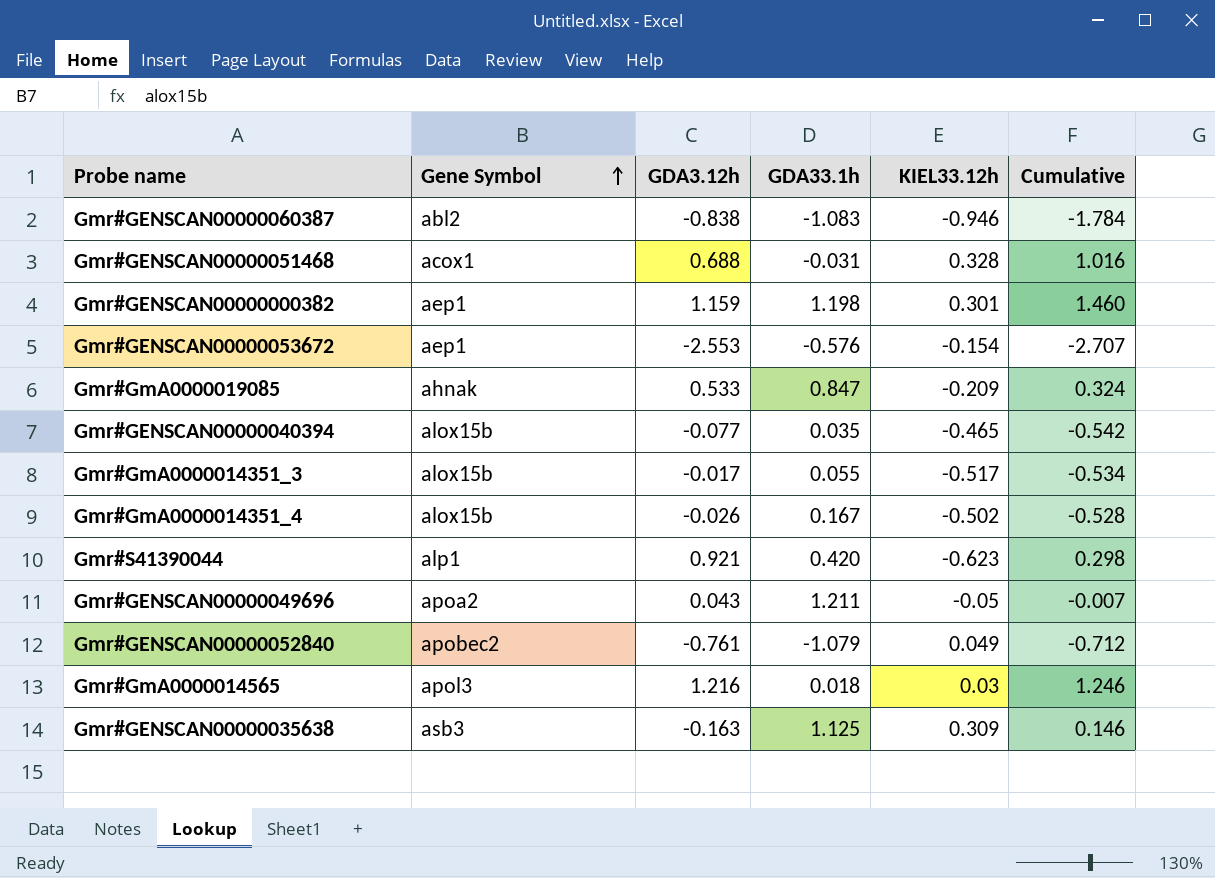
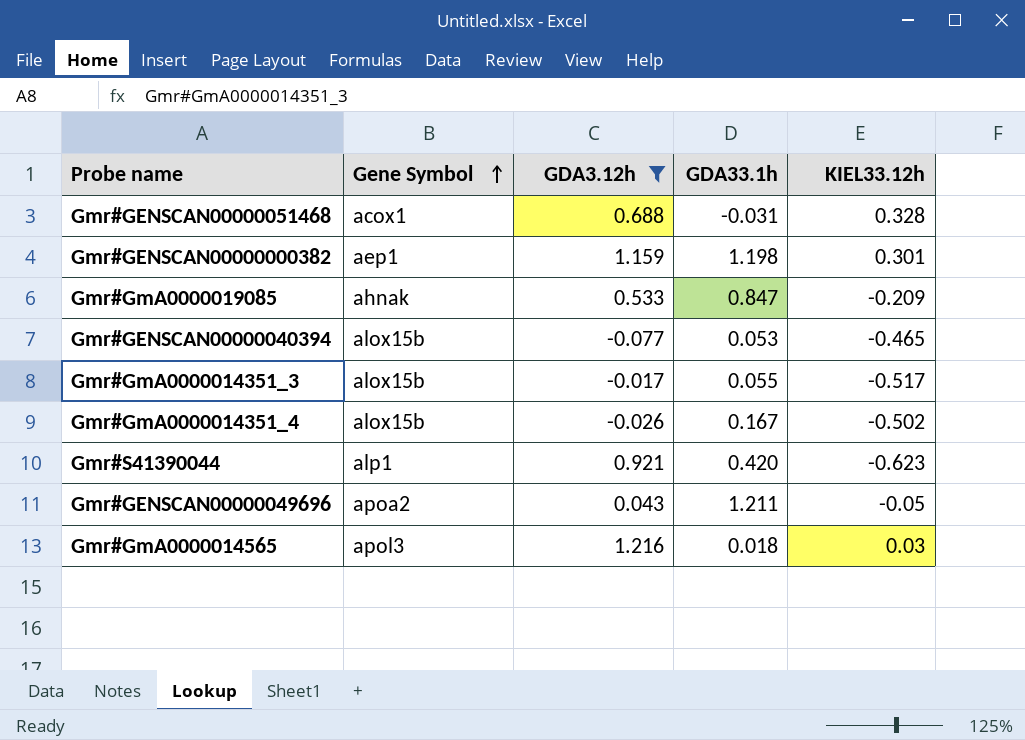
filter: none -> GDA3.12h >= -0.077
column Cumulative | formula: [GDA3.12h] + [KIEL33.12h] -> none
Gmr#GENSCAN00000040394 | GDA33.1h: 0.035 -> 0.053

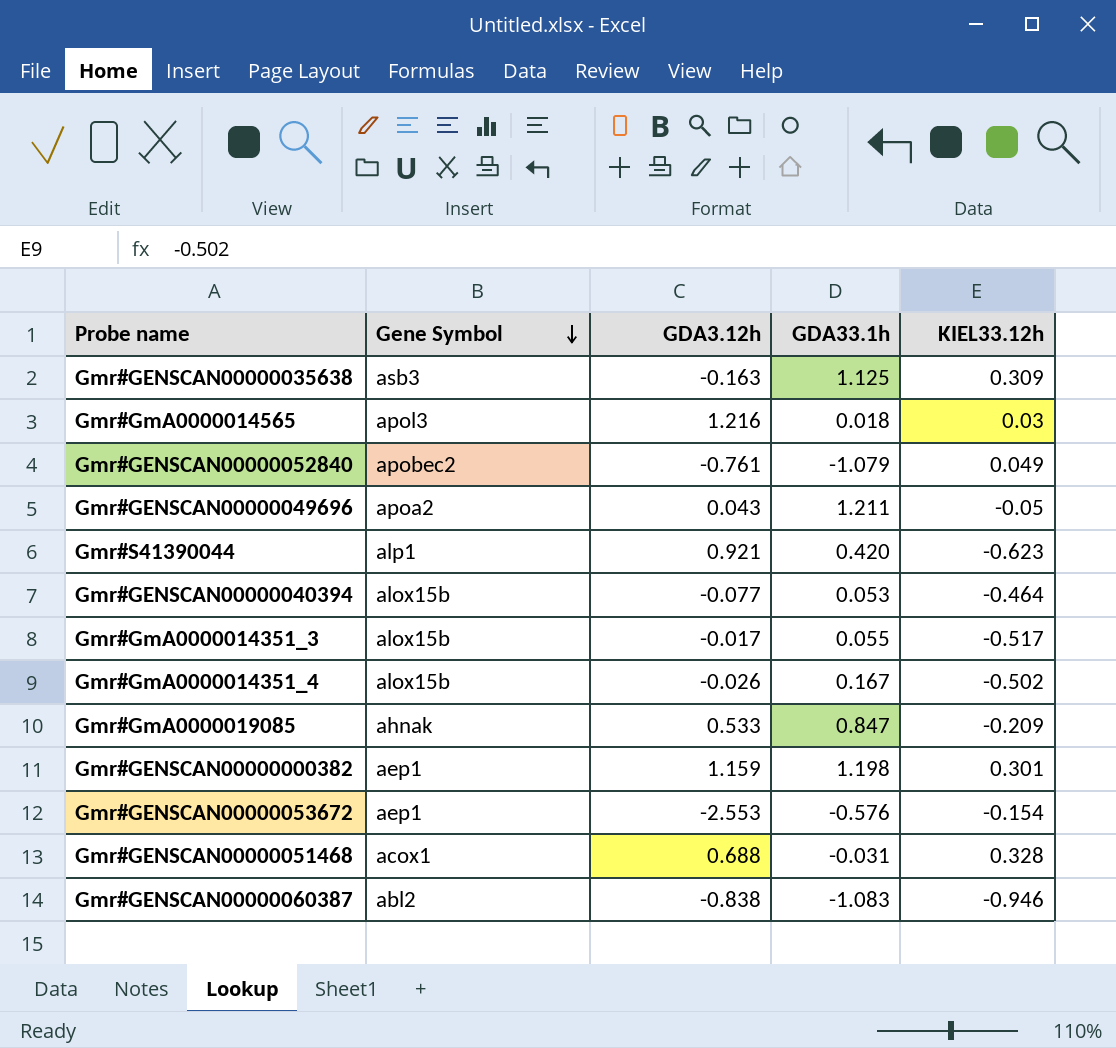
filter: GDA3.12h >= -0.077 -> none
row order: Gene Symbol ascending -> Gene Symbol descending
Gmr#GENSCAN00000040394 | KIEL33.12h: -0.465 -> -0.464

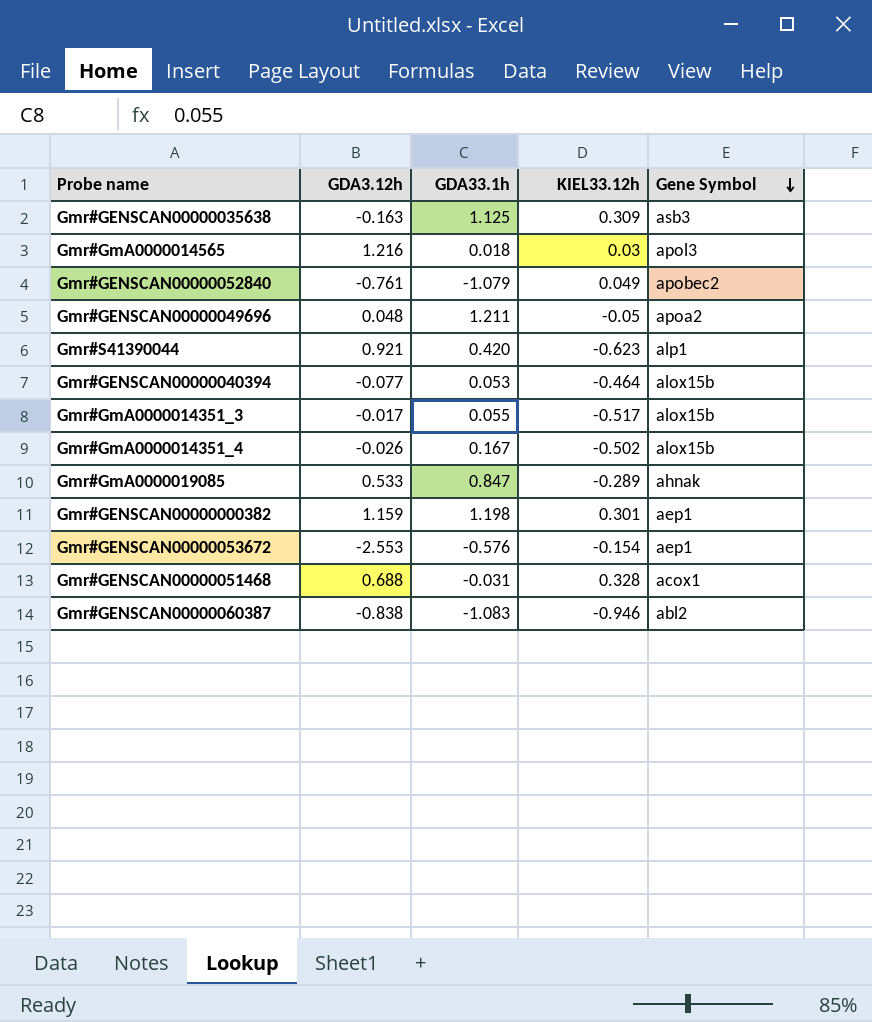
column Gene Symbol | position: 2 -> 5
Gmr#GENSCAN00000049696 | GDA3.12h: 0.043 -> 0.048
Gmr#GmA0000019085 | KIEL33.12h: -0.209 -> -0.289

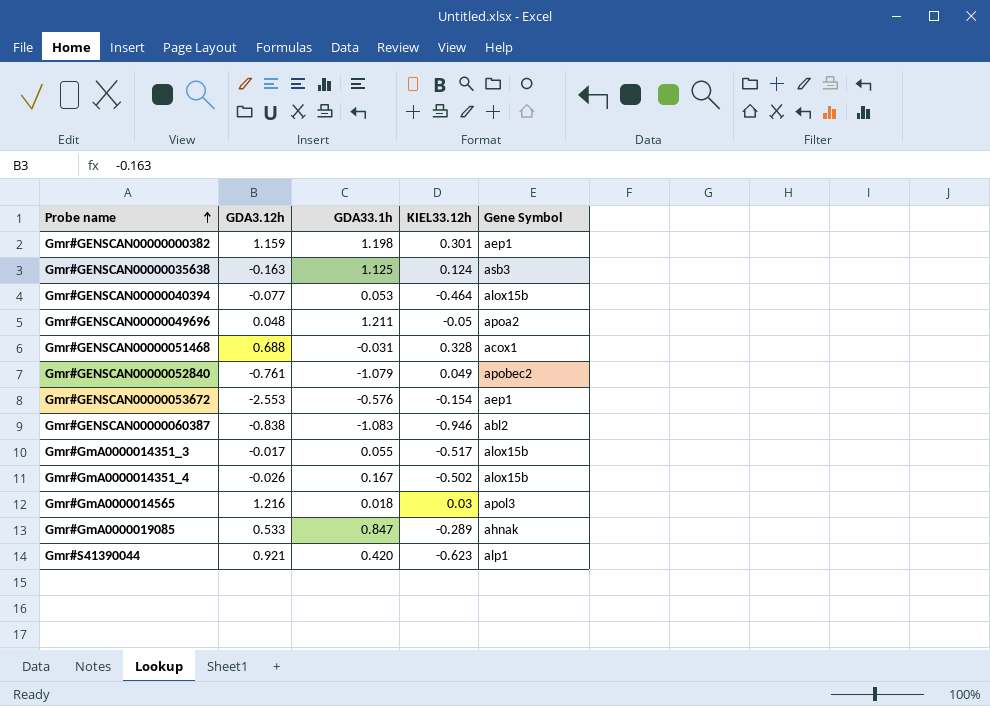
row order: Gene Symbol descending -> Probe name ascending
Gmr#GENSCAN00000035638 | KIEL33.12h: 0.309 -> 0.124

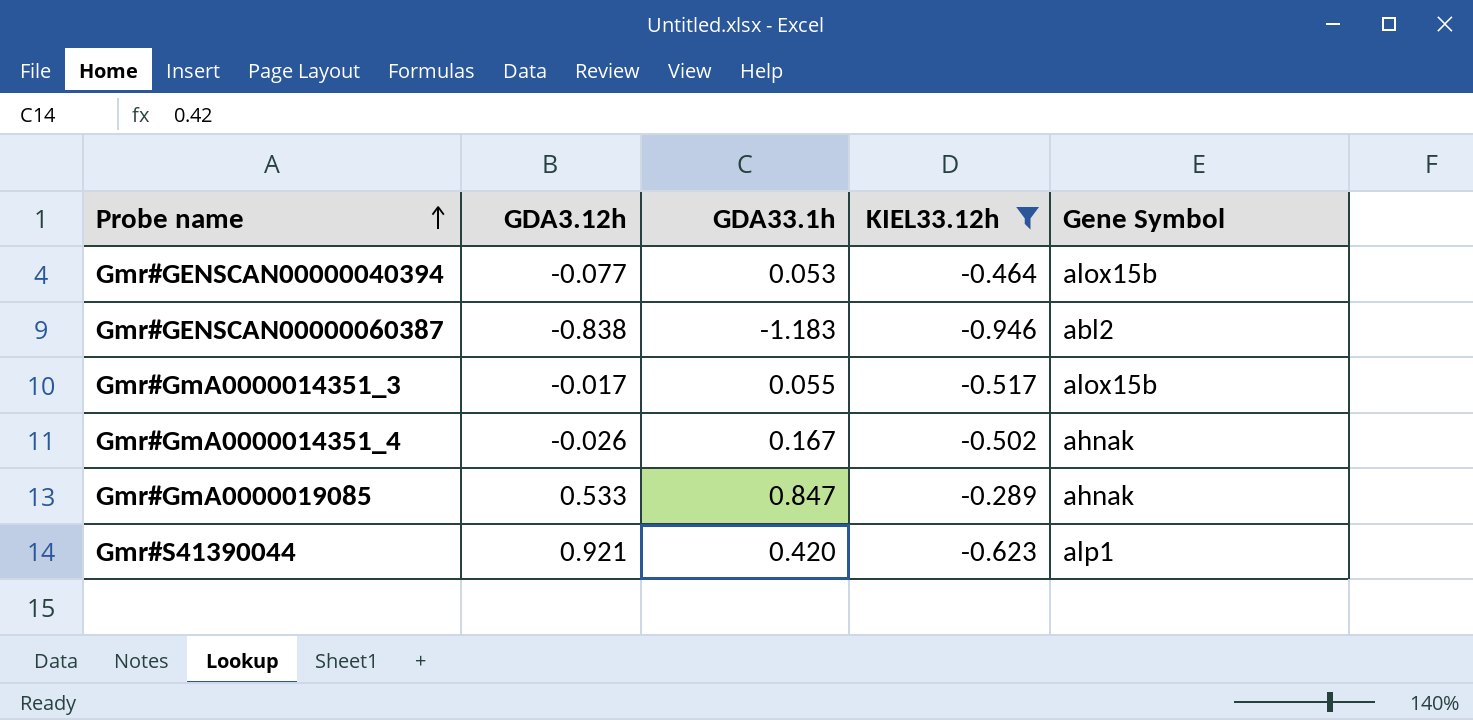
filter: none -> KIEL33.12h <= -0.289
Gmr#GENSCAN00000060387 | GDA33.1h: -1.083 -> -1.183
Gmr#GmA0000014351_4 | Gene Symbol: alox15b -> ahnak

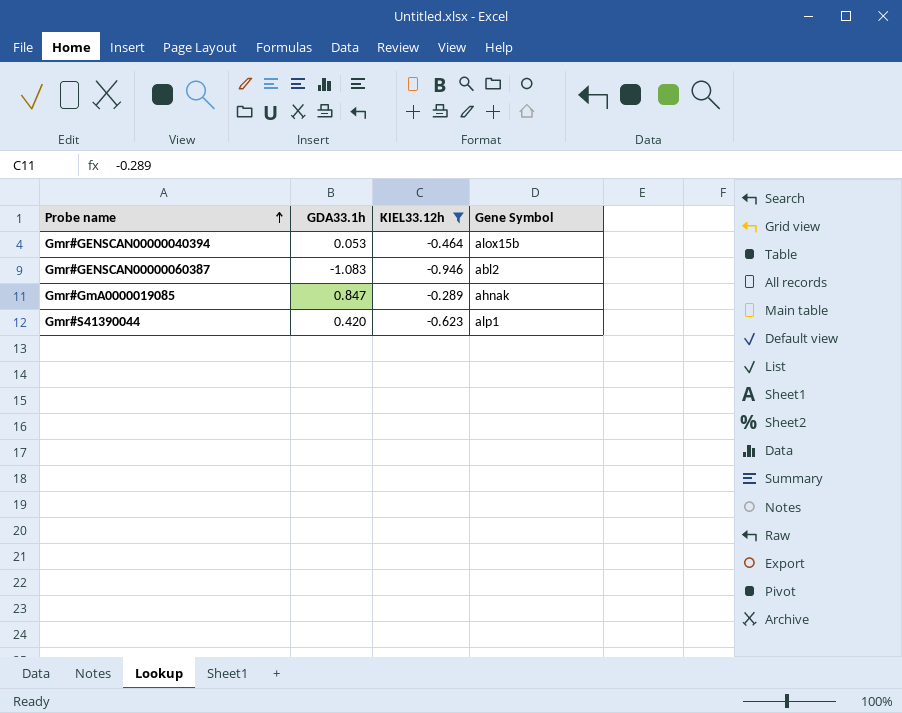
column GDA3.12h | position: 2 -> none
row Gmr#GmA0000014351_3: -0.017 | 0.055 | -0.517 | alox15b -> none
row Gmr#GmA0000014351_4: -0.026 | 0.167 | -0.502 | ahnak -> none
Gmr#GENSCAN00000060387 | GDA33.1h: -1.183 -> -1.083

